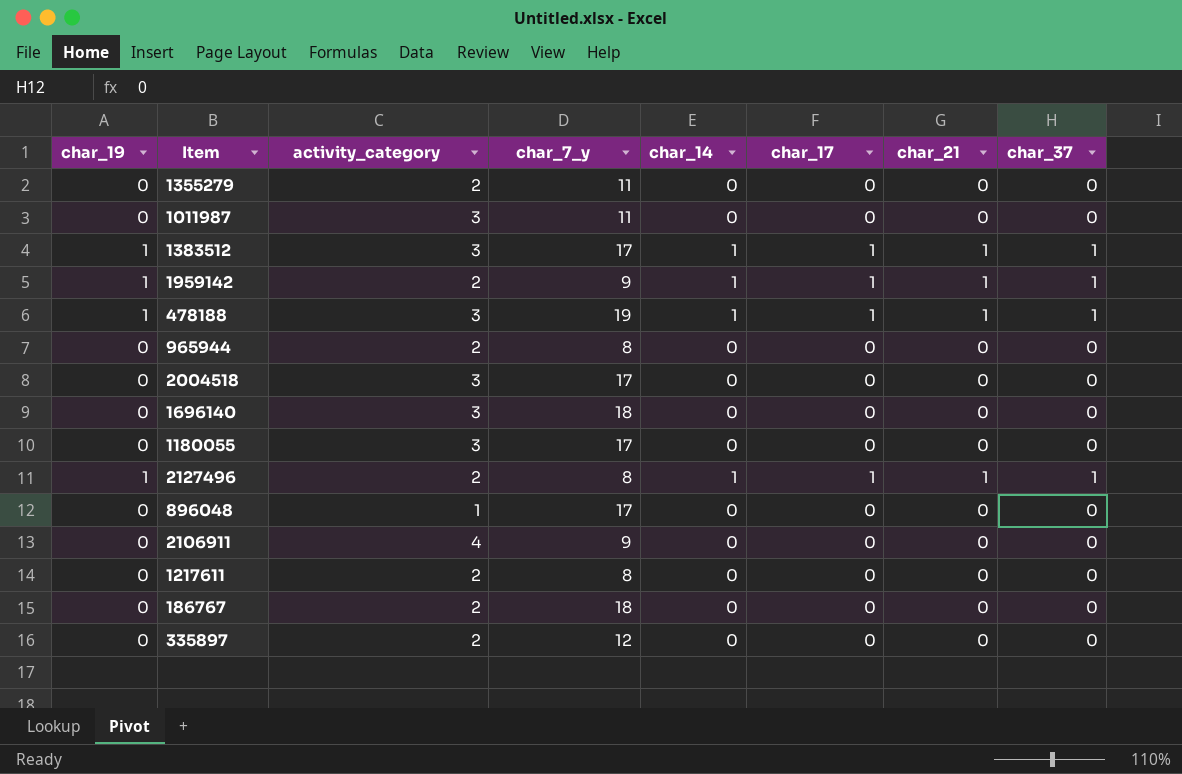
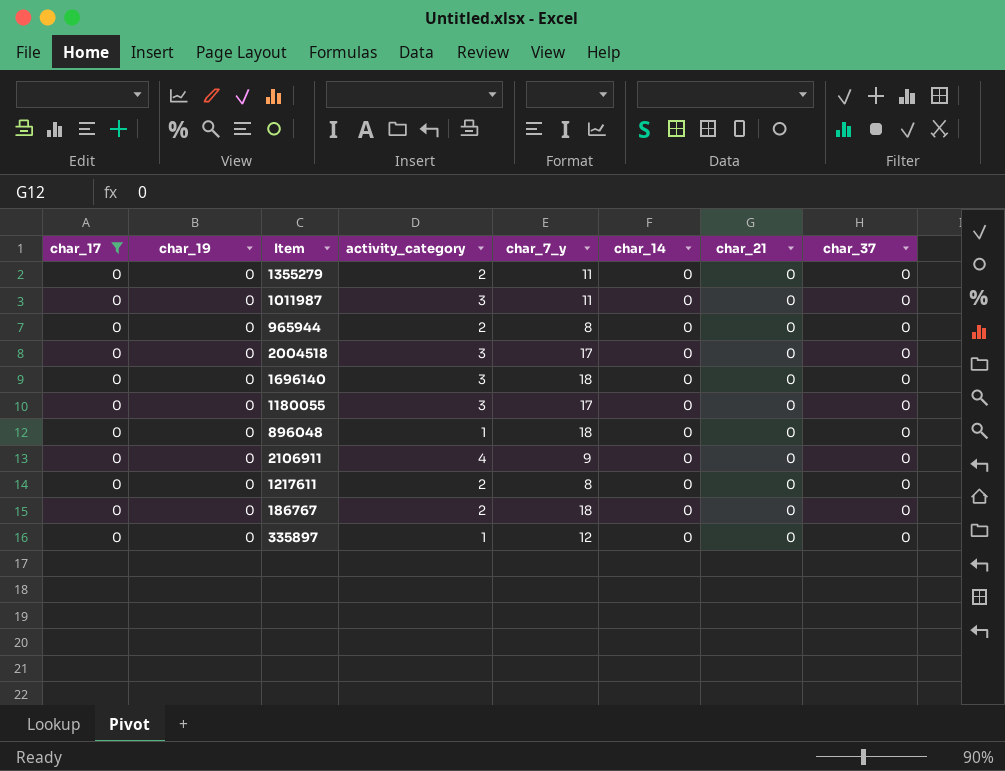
filter: none -> char_17 = 0
column char_17 | position: 6 -> 1
896048 | char_7_y: 17 -> 18
335897 | activity_category: 2 -> 1

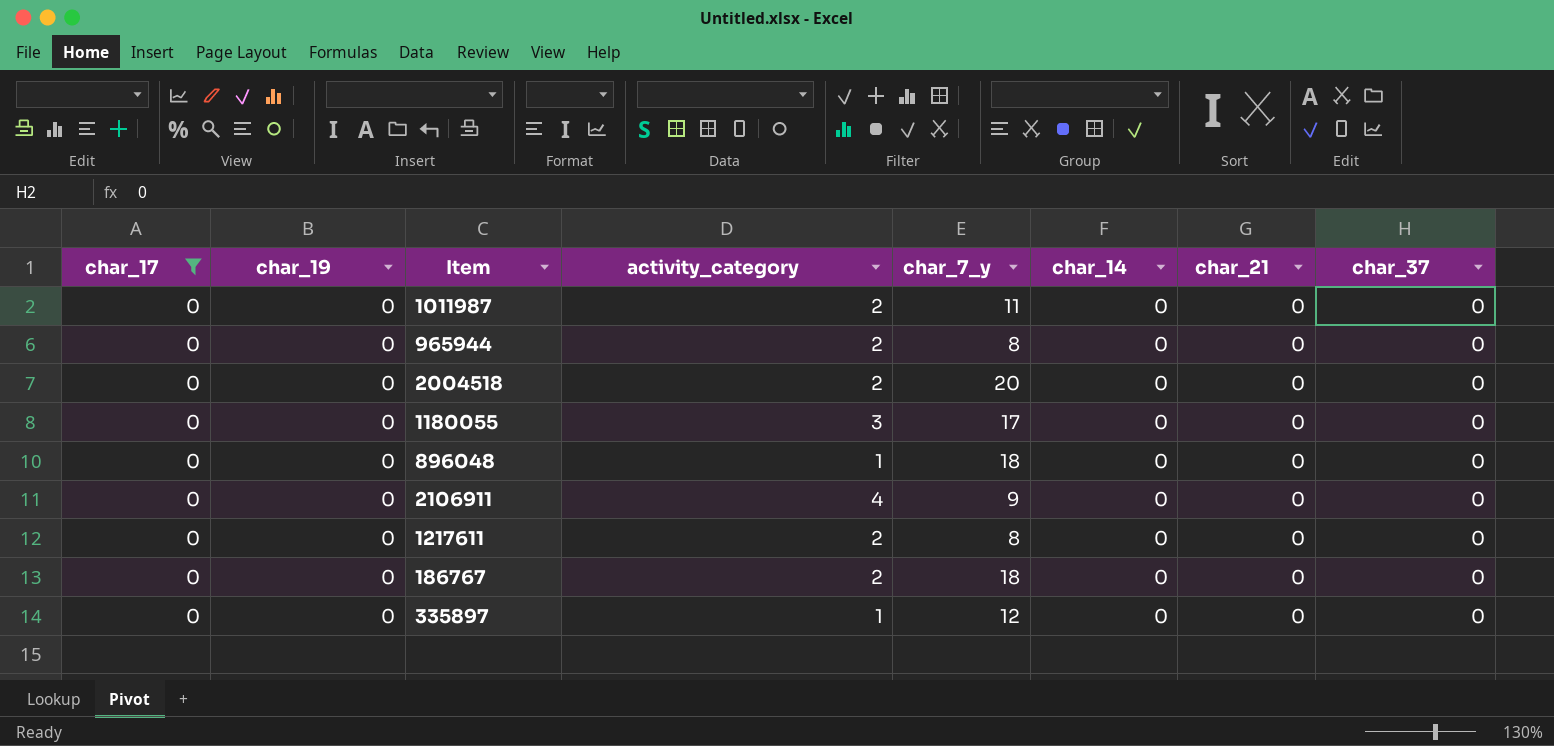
row 1355279: 0 | 0 | 2 | 11 | 0 | 0 | 0 -> none
row 1696140: 0 | 0 | 3 | 18 | 0 | 0 | 0 -> none
1011987 | activity_category: 3 -> 2
2004518 | activity_category: 3 -> 2
2004518 | char_7_y: 17 -> 20

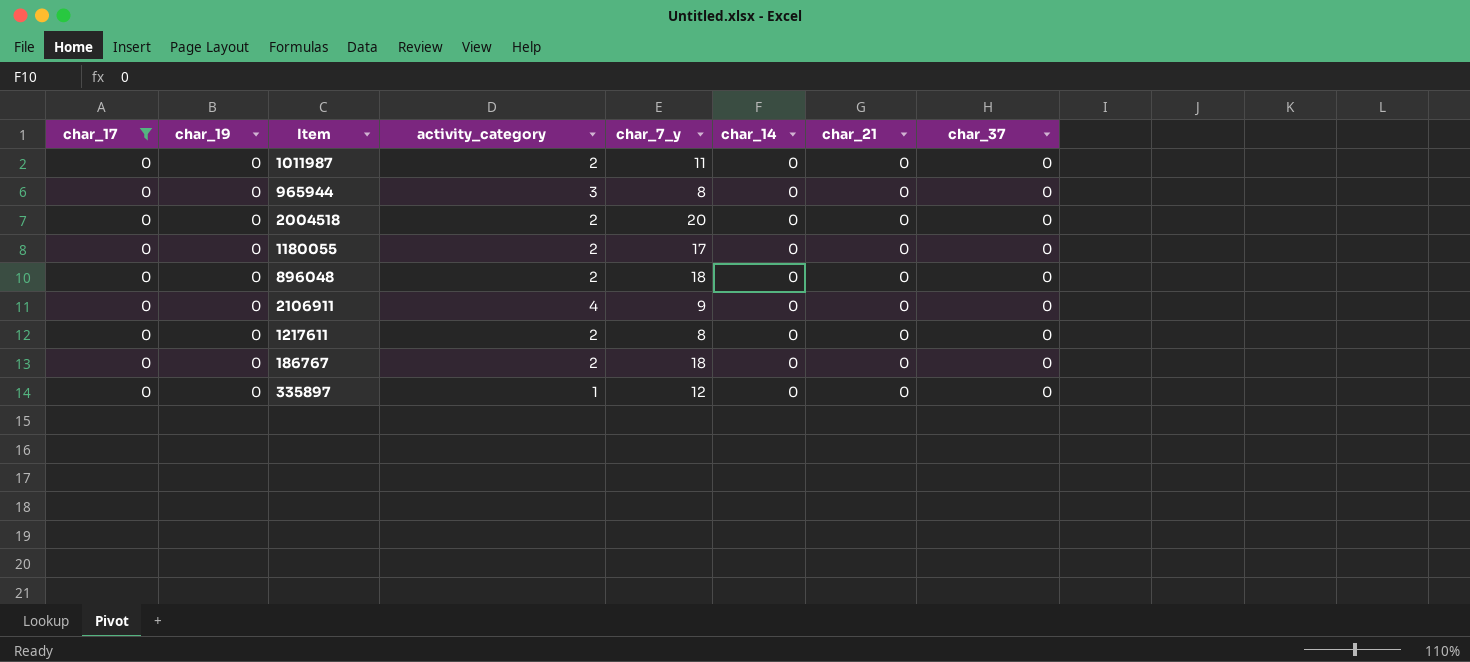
965944 | activity_category: 2 -> 3
1180055 | activity_category: 3 -> 2
896048 | activity_category: 1 -> 2

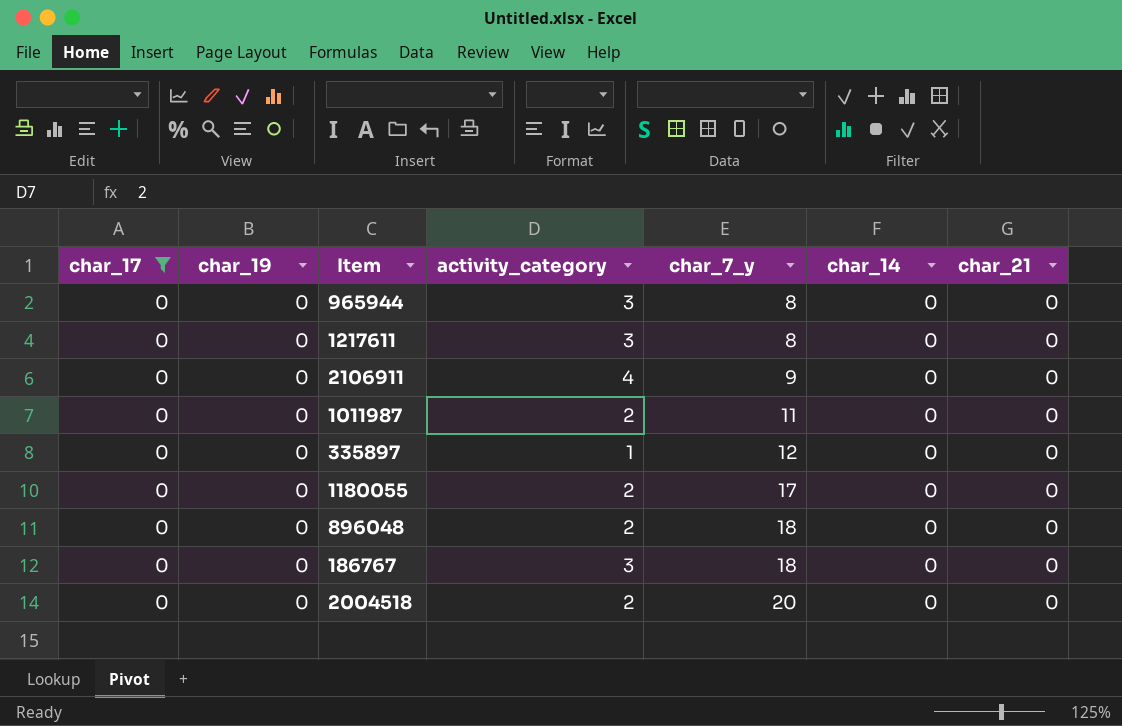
row order: none -> char_7_y ascending
column char_37 | position: 8 -> none
1217611 | activity_category: 2 -> 3
186767 | activity_category: 2 -> 3

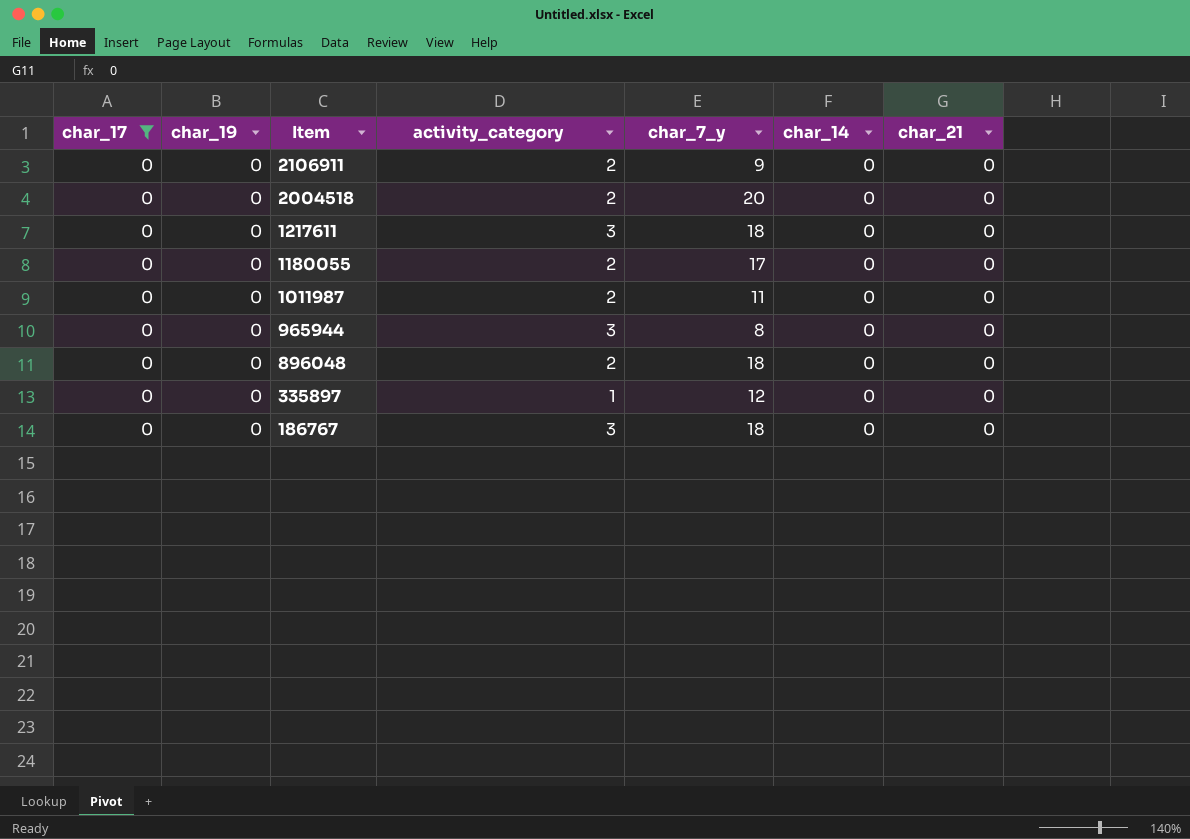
row order: char_7_y ascending -> Item descending
2106911 | activity_category: 4 -> 2
1217611 | char_7_y: 8 -> 18

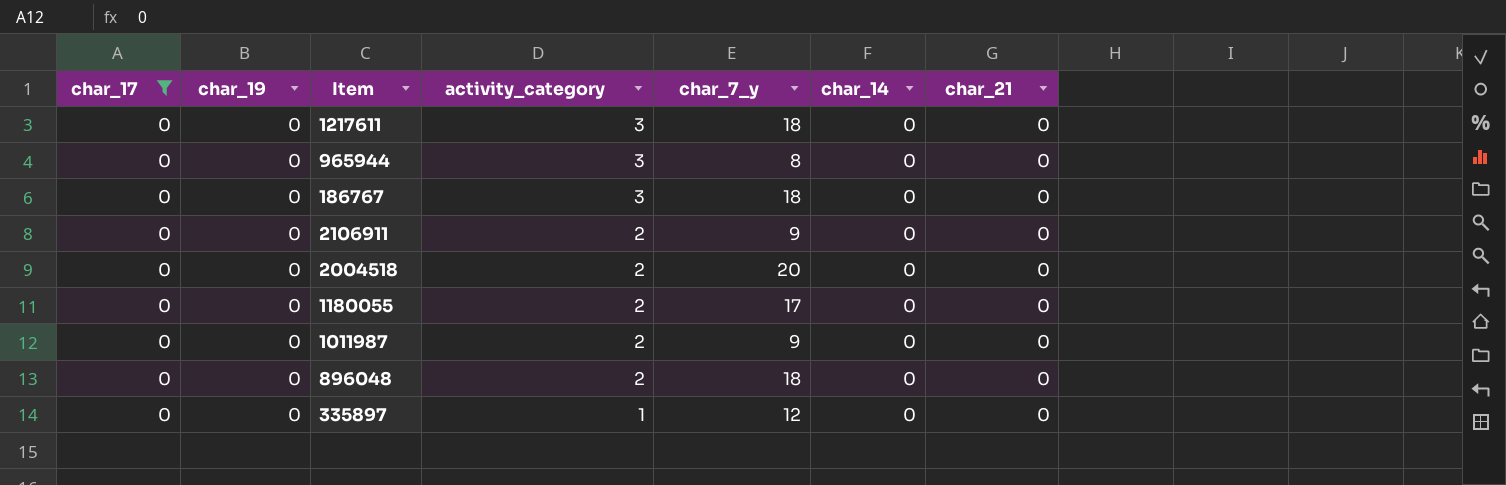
row order: Item descending -> activity_category descending
1011987 | char_7_y: 11 -> 9

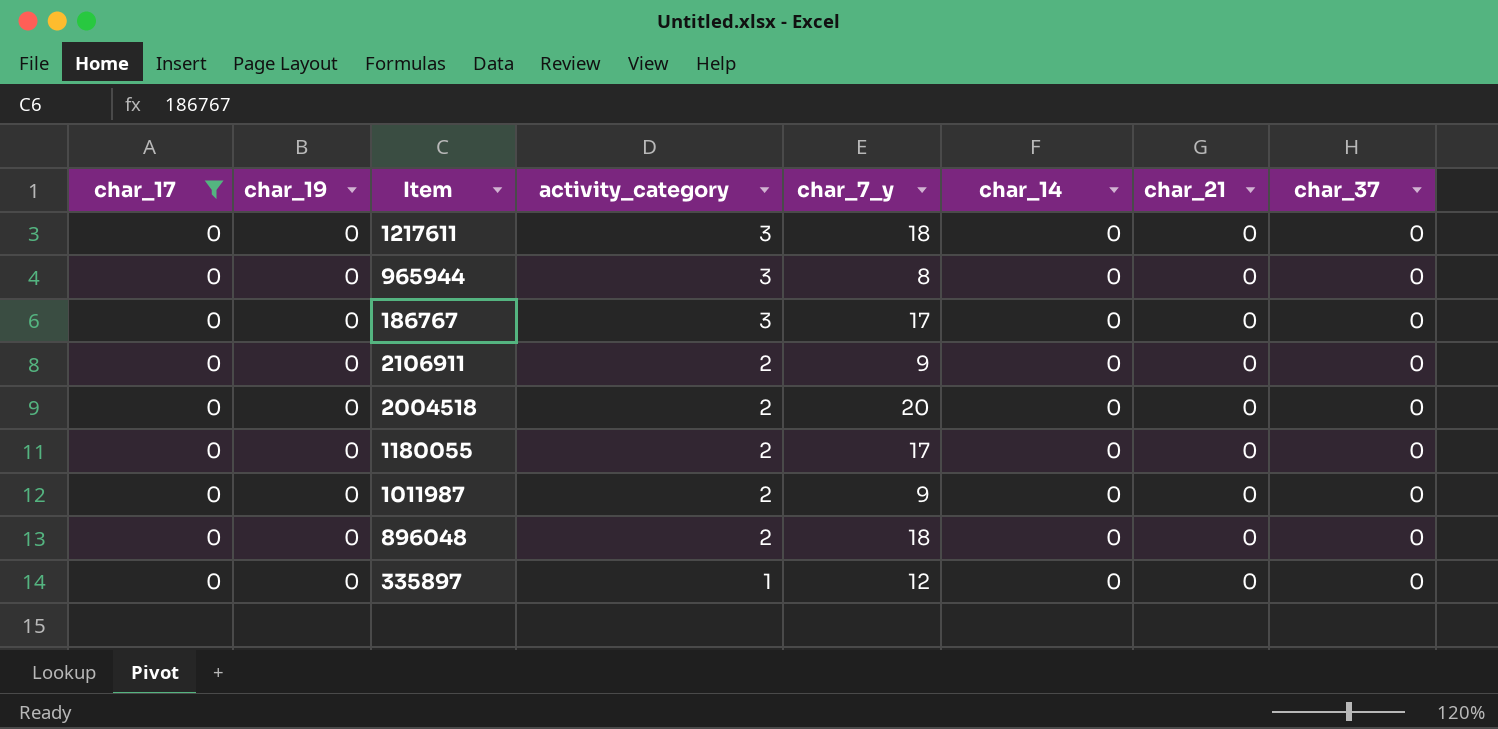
column char_37 | position: none -> 8
186767 | char_7_y: 18 -> 17

